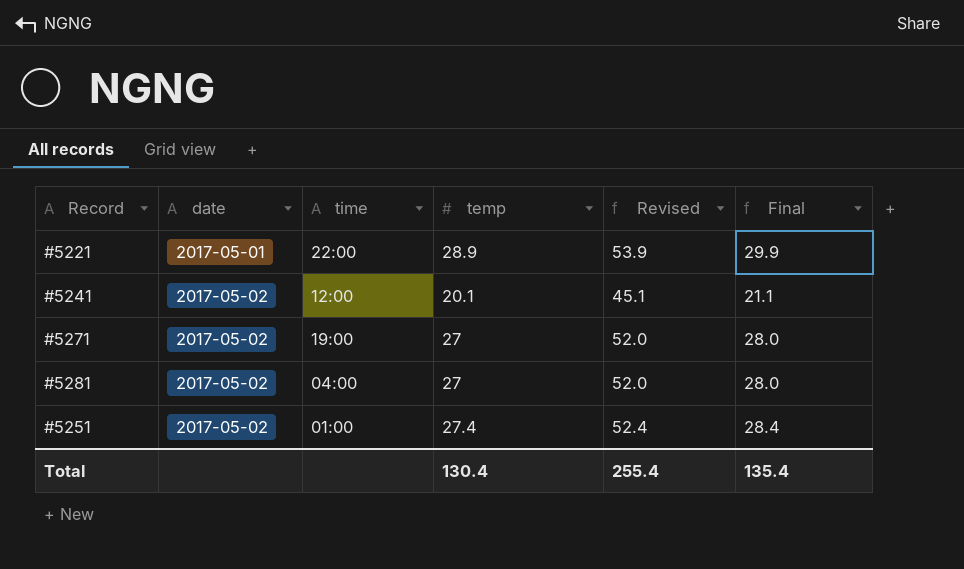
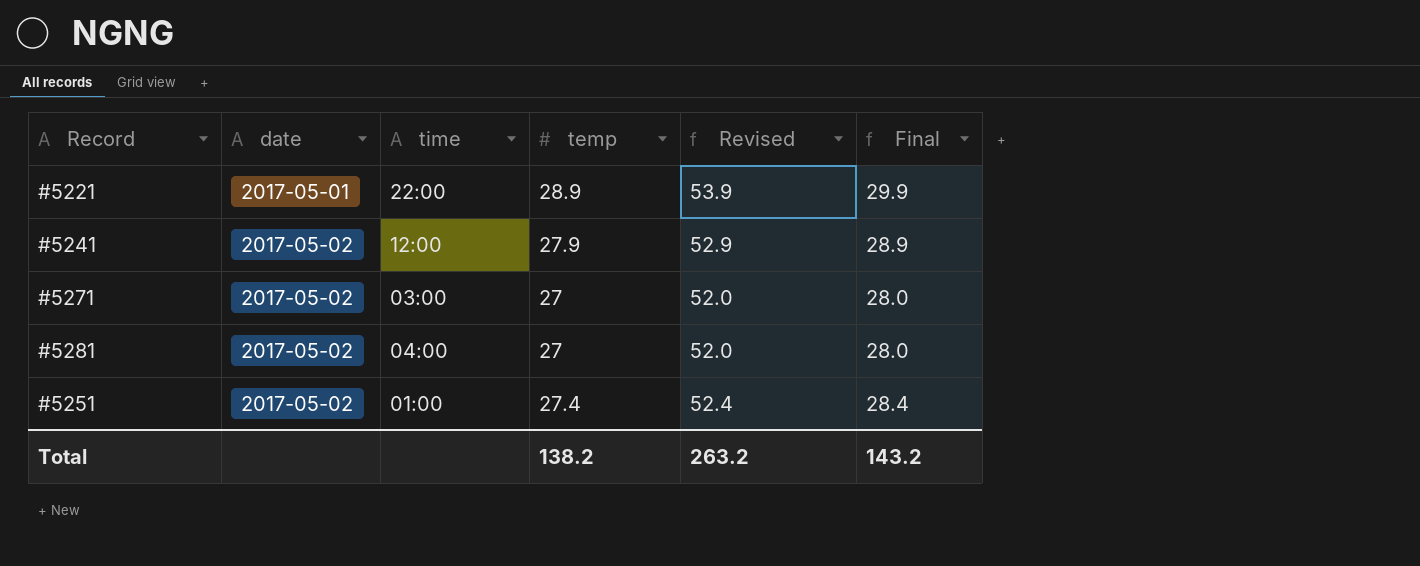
#5241 | temp: 20.1 -> 27.9
#5241 | Revised: 45.1 -> 52.9
#5241 | Final: 21.1 -> 28.9
#5271 | time: 19:00 -> 03:00
Total | temp: 130.4 -> 138.2
Total | Revised: 255.4 -> 263.2
Total | Final: 135.4 -> 143.2

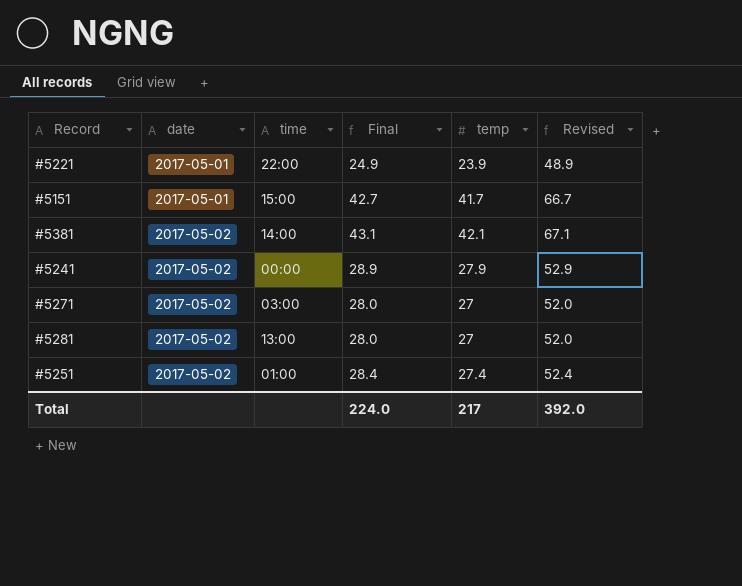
column Final | position: 6 -> 4
#5221 | Final: 29.9 -> 24.9
#5221 | temp: 28.9 -> 23.9
#5221 | Revised: 53.9 -> 48.9
row #5151: none -> 2017-05-01 | 15:00 | 42.7 | 41.7 | 66.7
row #5381: none -> 2017-05-02 | 14:00 | 43.1 | 42.1 | 67.1
#5241 | time: 12:00 -> 00:00
#5281 | time: 04:00 -> 13:00
Total | Final: 143.2 -> 224.0
Total | temp: 138.2 -> 217
Total | Revised: 263.2 -> 392.0

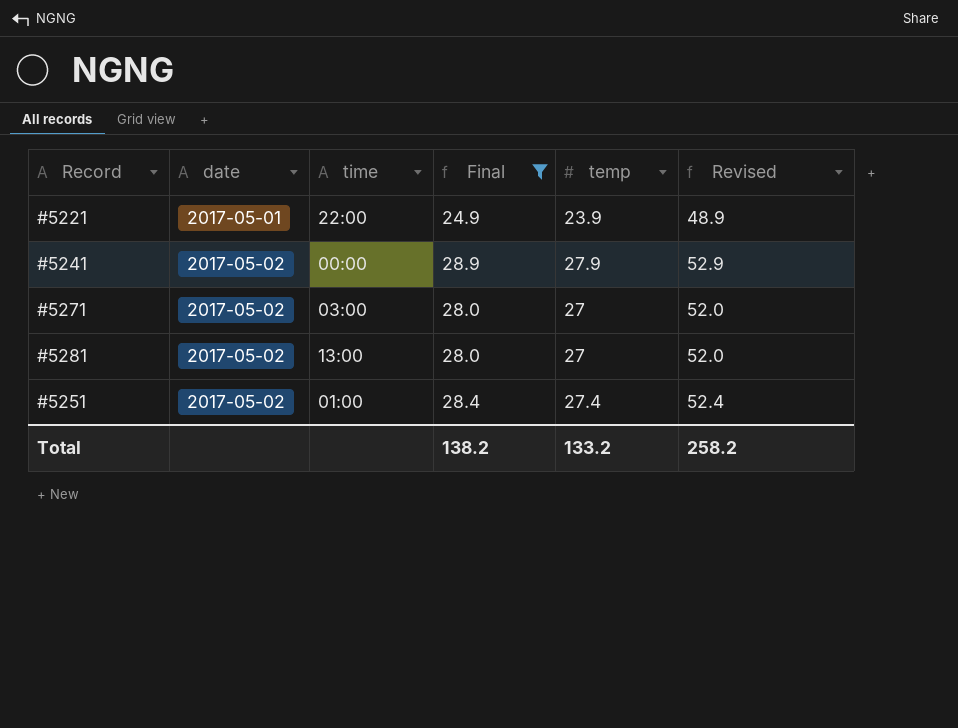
filter: none -> Final <= 28.9
Total | Final: 224.0 -> 138.2
Total | temp: 217 -> 133.2
Total | Revised: 392.0 -> 258.2

